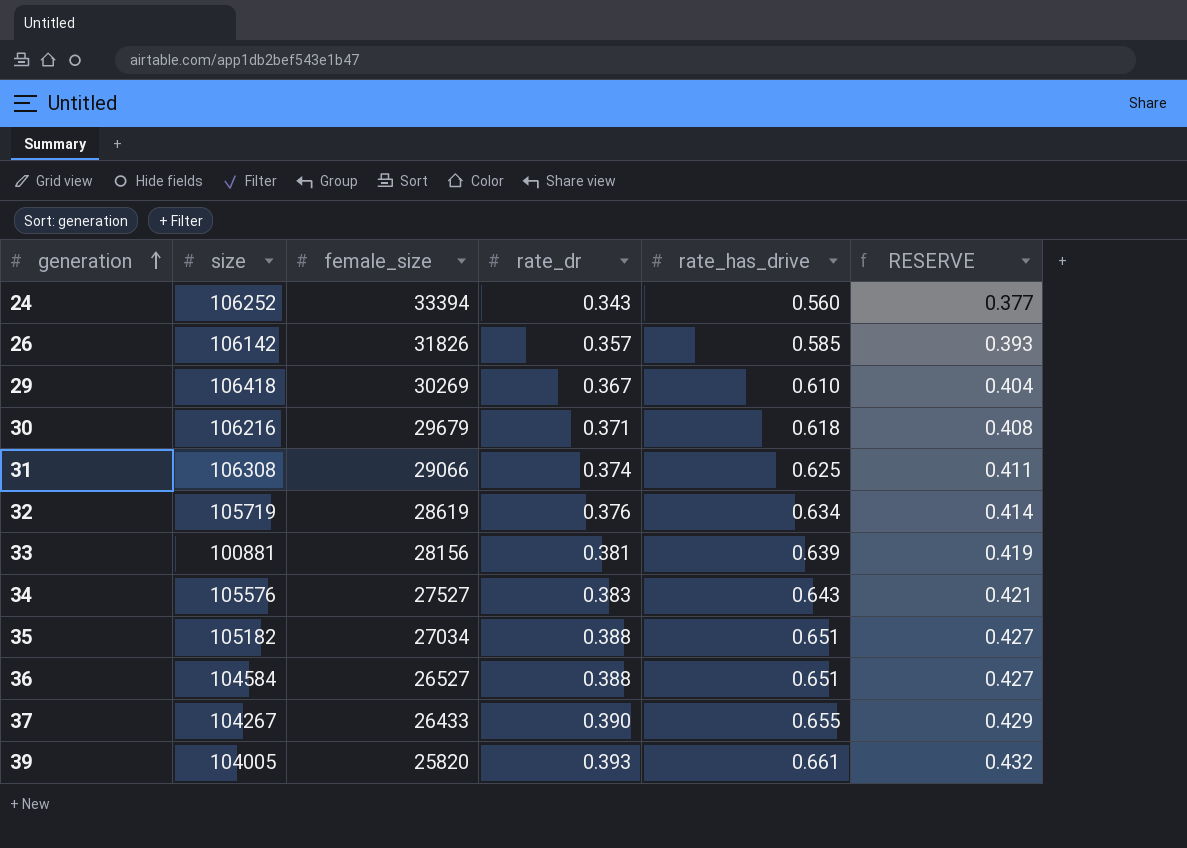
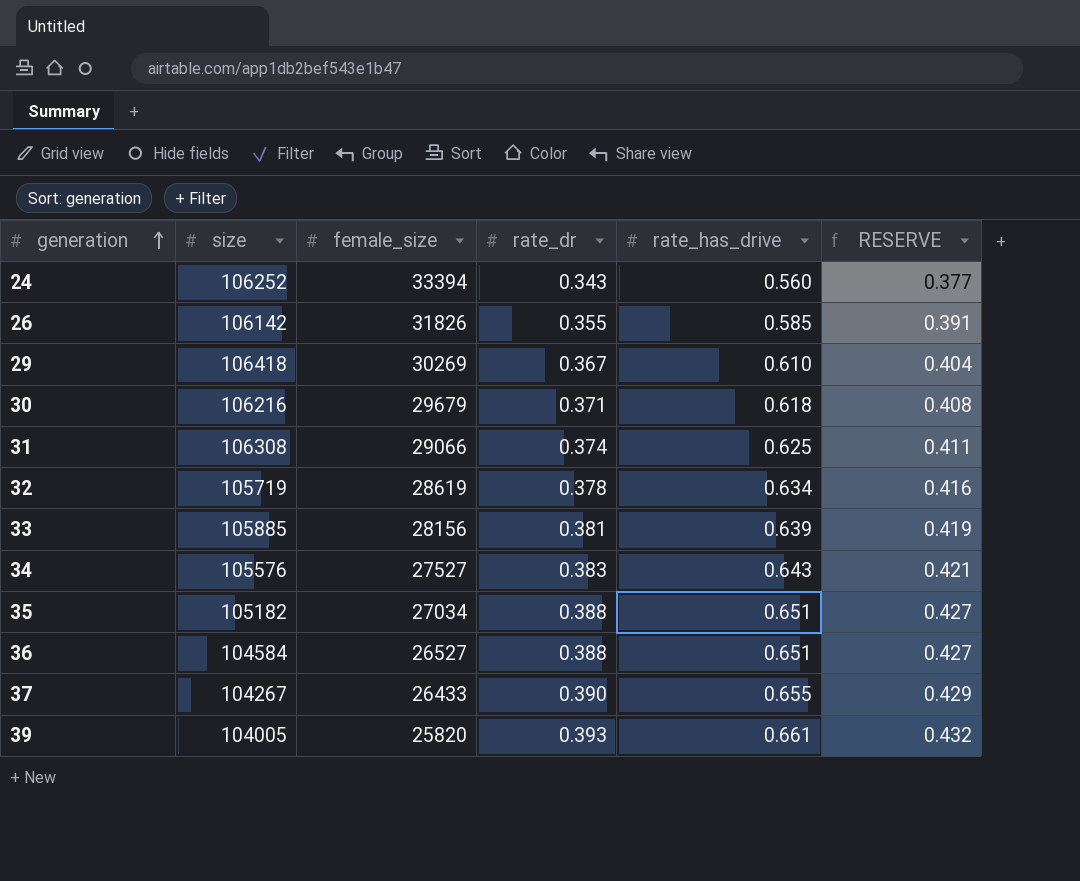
26 | rate_dr: 0.357 -> 0.355
26 | RESERVE: 0.393 -> 0.391
32 | rate_dr: 0.376 -> 0.378
32 | RESERVE: 0.414 -> 0.416
33 | size: 100881 -> 105885

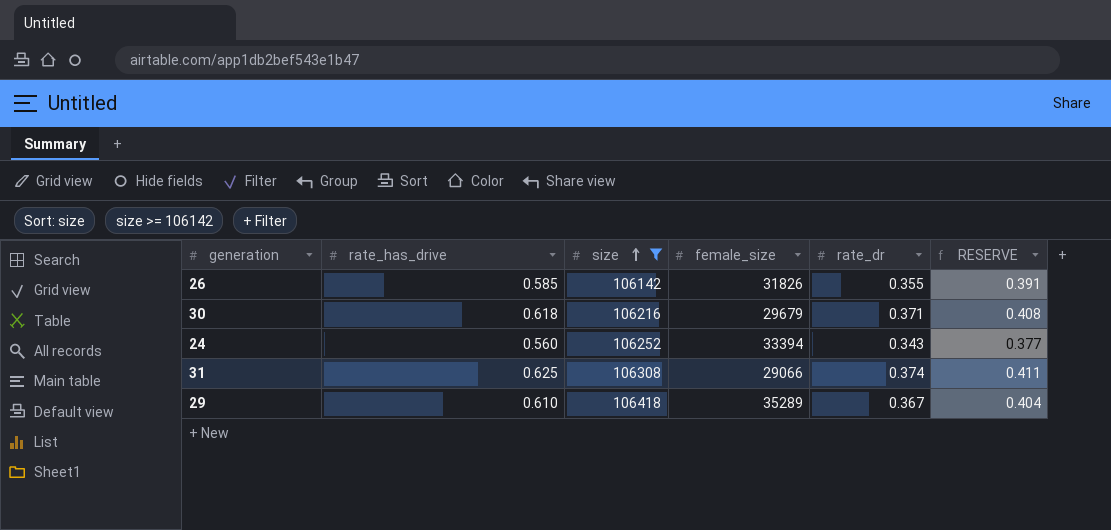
filter: none -> size >= 106142
row order: generation ascending -> size ascending
column rate_has_drive | position: 5 -> 2
29 | female_size: 30269 -> 35289

